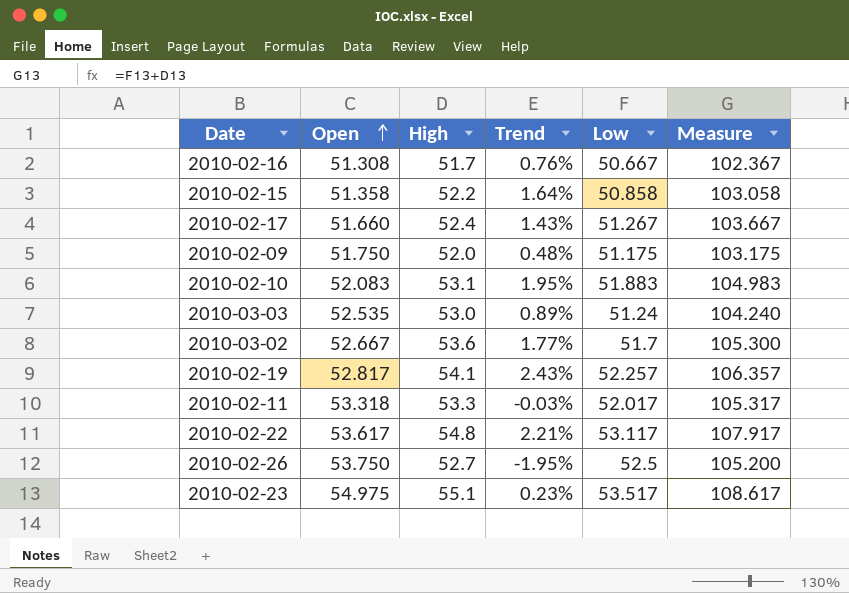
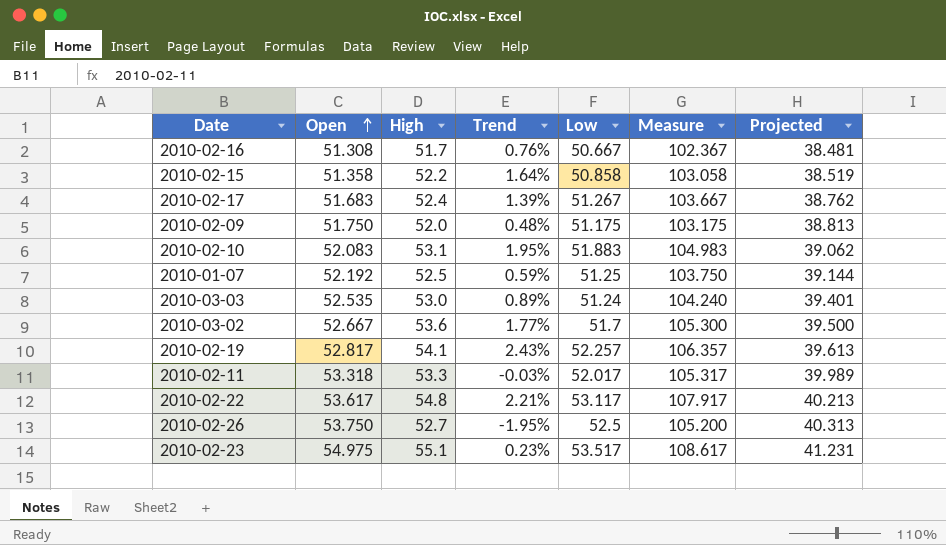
column Projected | formula: none -> [Open] * 0.75
2010-02-17 | Open: 51.660 -> 51.683
2010-02-17 | Trend: 1.43% -> 1.39%
row 2010-01-07: none -> 52.192 | 52.5 | 0.59% | 51.25 | 103.750 | 39.144

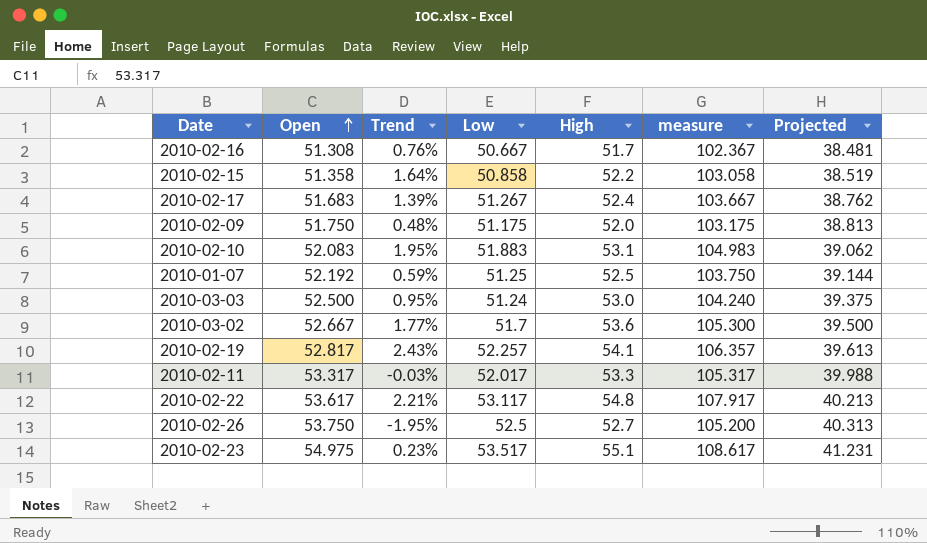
column High | position: 3 -> 5
column name: Measure -> measure
2010-03-03 | Open: 52.535 -> 52.500
2010-03-03 | Trend: 0.89% -> 0.95%
2010-03-03 | Projected: 39.401 -> 39.375
2010-02-11 | Open: 53.318 -> 53.317
2010-02-11 | Projected: 39.989 -> 39.988

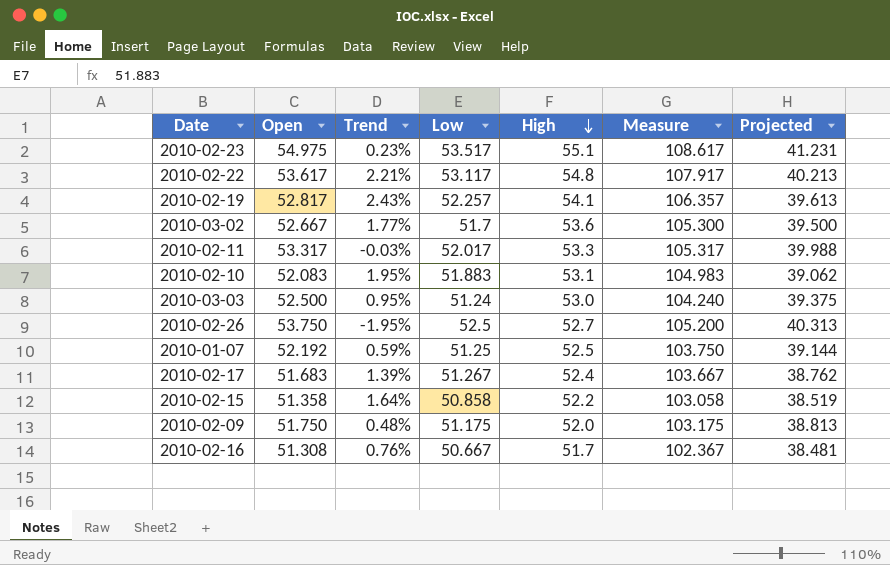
row order: Open ascending -> High descending
column name: measure -> Measure

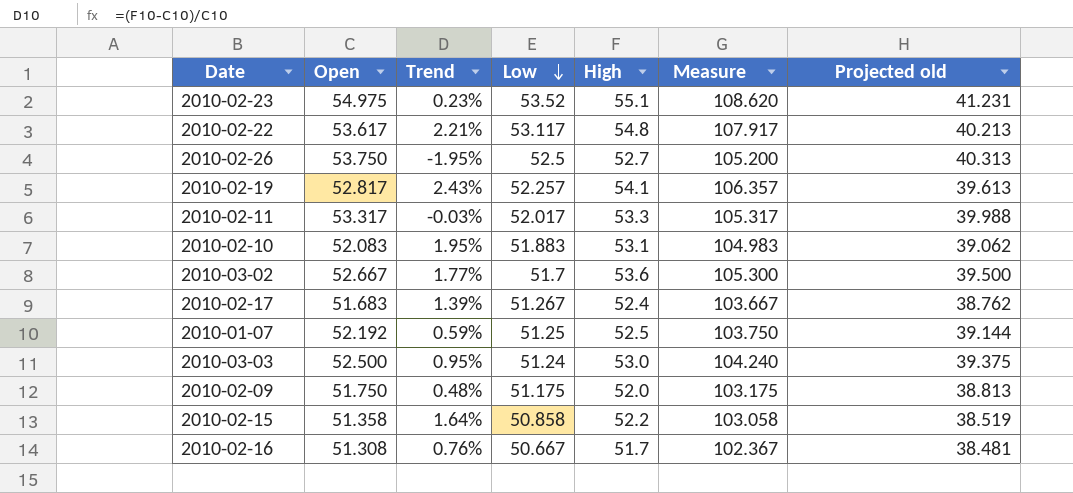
row order: High descending -> Low descending
column name: Projected -> Projected old
2010-02-23 | Low: 53.517 -> 53.52
2010-02-23 | Measure: 108.617 -> 108.620

